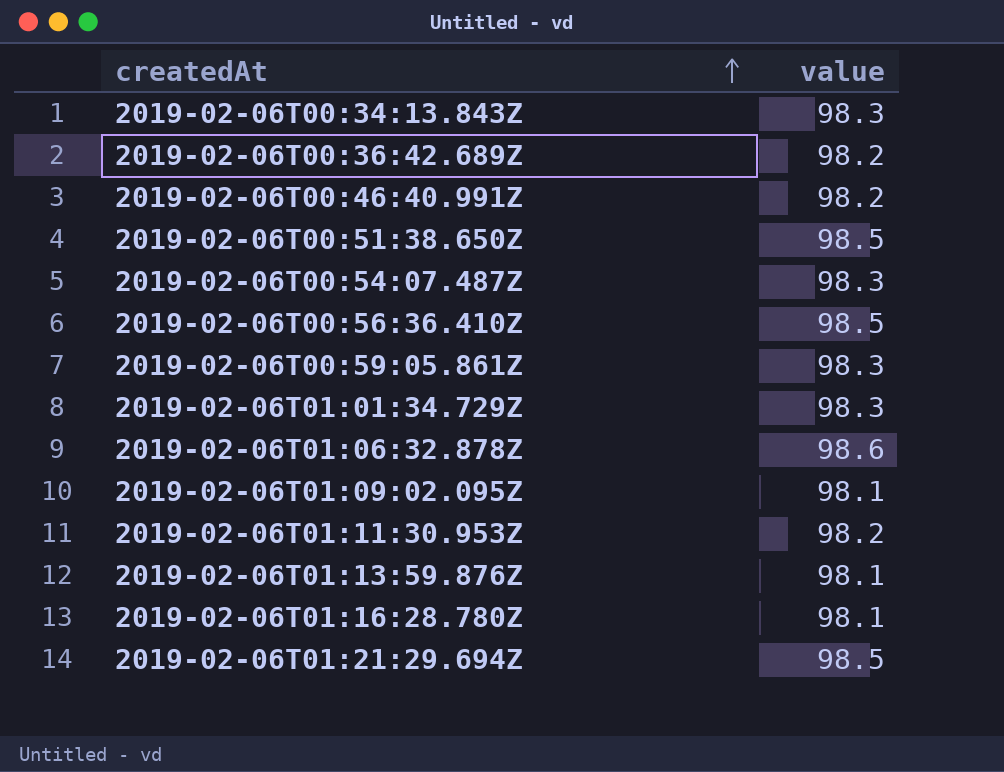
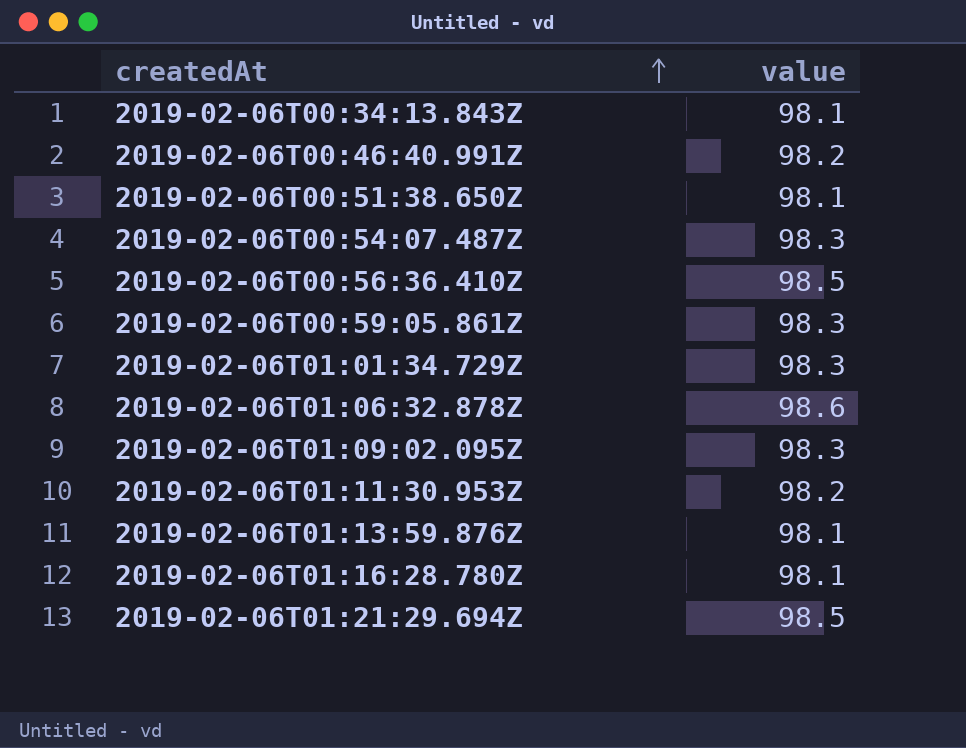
row 2019-02-06T00:36:42.689Z: 98.2 -> none
2019-02-06T00:34:13.843Z | value: 98.3 -> 98.1
2019-02-06T00:51:38.650Z | value: 98.5 -> 98.1
2019-02-06T01:09:02.095Z | value: 98.1 -> 98.3

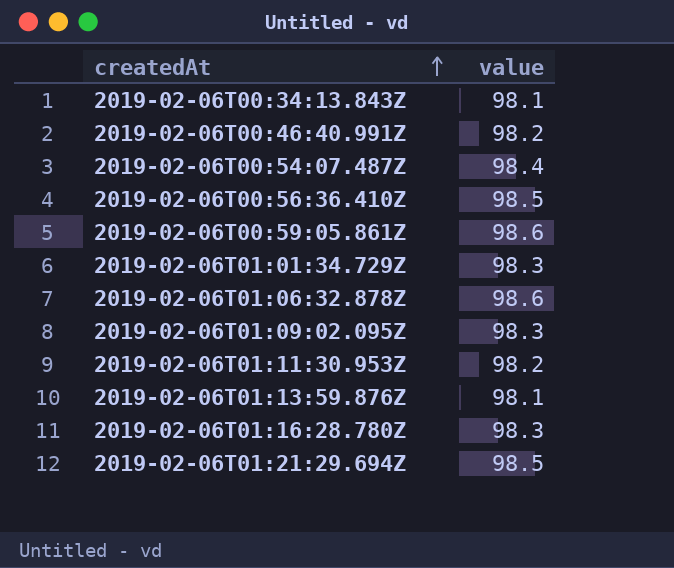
row 2019-02-06T00:51:38.650Z: 98.1 -> none
2019-02-06T00:54:07.487Z | value: 98.3 -> 98.4
2019-02-06T00:59:05.861Z | value: 98.3 -> 98.6
2019-02-06T01:16:28.780Z | value: 98.1 -> 98.3

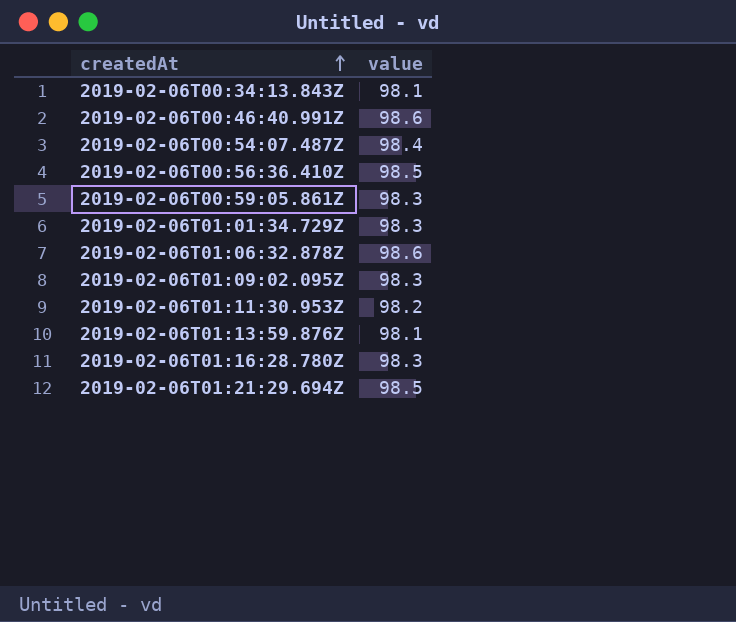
2019-02-06T00:46:40.991Z | value: 98.2 -> 98.6
2019-02-06T00:59:05.861Z | value: 98.6 -> 98.3

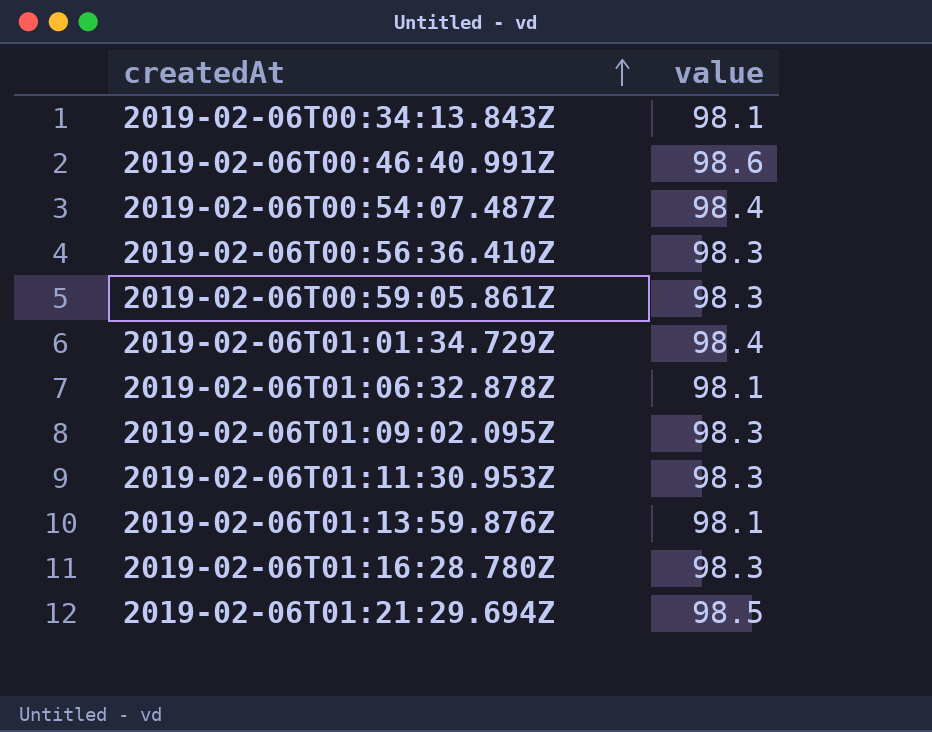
2019-02-06T00:56:36.410Z | value: 98.5 -> 98.3
2019-02-06T01:01:34.729Z | value: 98.3 -> 98.4
2019-02-06T01:06:32.878Z | value: 98.6 -> 98.1
2019-02-06T01:11:30.953Z | value: 98.2 -> 98.3

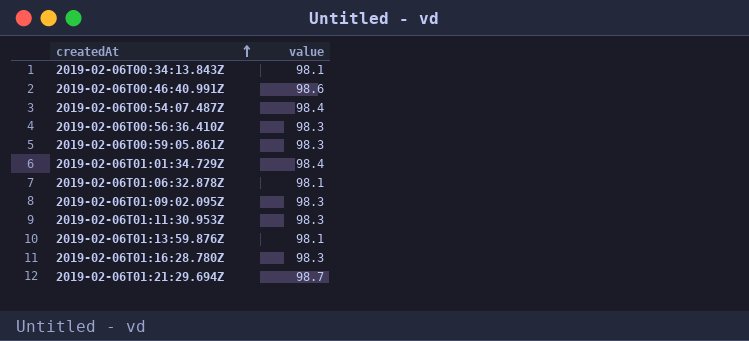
2019-02-06T01:21:29.694Z | value: 98.5 -> 98.7

